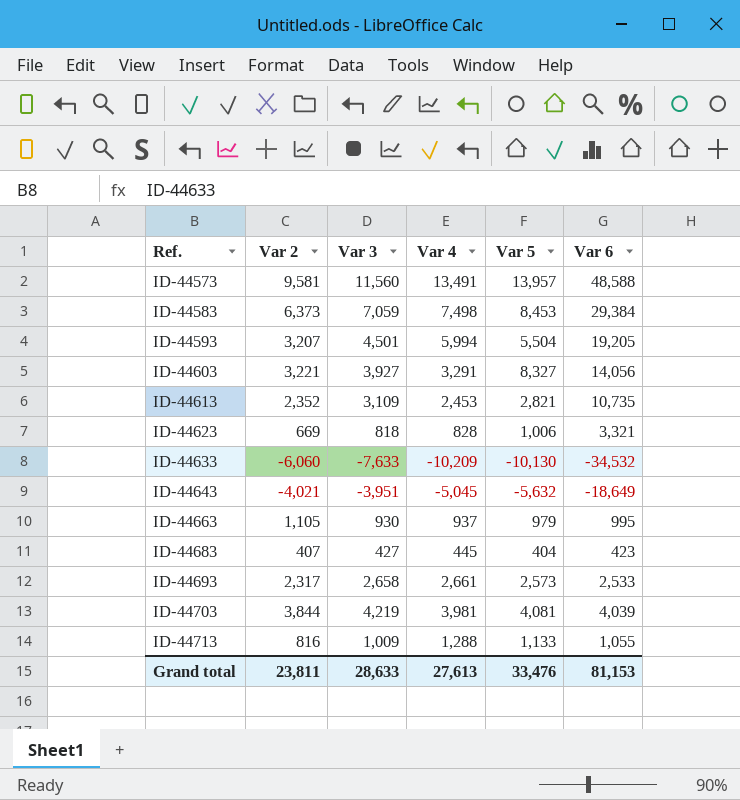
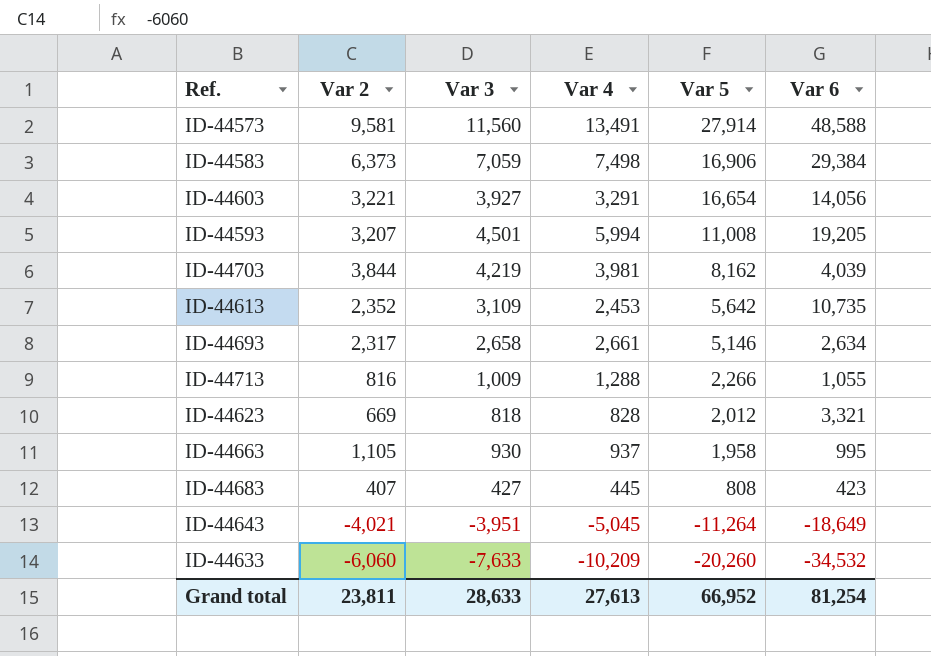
row order: Ref. ascending -> Var 5 descending
ID-44573 | Var 5: 13,957 -> 27,914
ID-44583 | Var 5: 8,453 -> 16,906
ID-44603 | Var 5: 8,327 -> 16,654
ID-44593 | Var 5: 5,504 -> 11,008
ID-44703 | Var 5: 4,081 -> 8,162
ID-44613 | Var 5: 2,821 -> 5,642
ID-44693 | Var 5: 2,573 -> 5,146
ID-44693 | Var 6: 2,533 -> 2,634
ID-44713 | Var 5: 1,133 -> 2,266
ID-44623 | Var 5: 1,006 -> 2,012
ID-44663 | Var 5: 979 -> 1,958
ID-44683 | Var 5: 404 -> 808
ID-44643 | Var 5: -5,632 -> -11,264
ID-44633 | Var 5: -10,130 -> -20,260
Grand total | Var 5: 33,476 -> 66,952
Grand total | Var 6: 81,153 -> 81,254

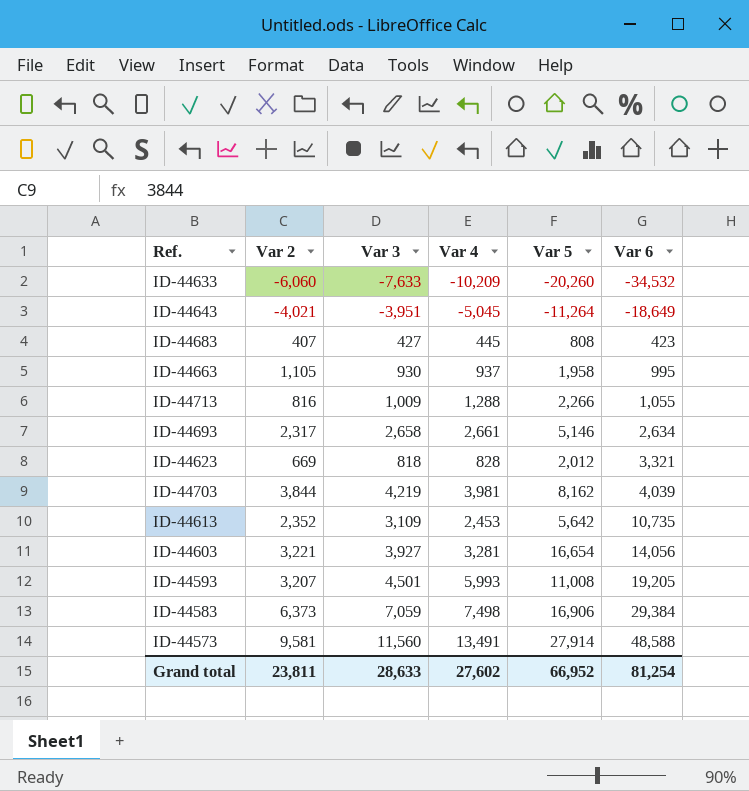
row order: Var 5 descending -> Var 6 ascending
ID-44603 | Var 4: 3,291 -> 3,281
ID-44593 | Var 4: 5,994 -> 5,993
Grand total | Var 4: 27,613 -> 27,602

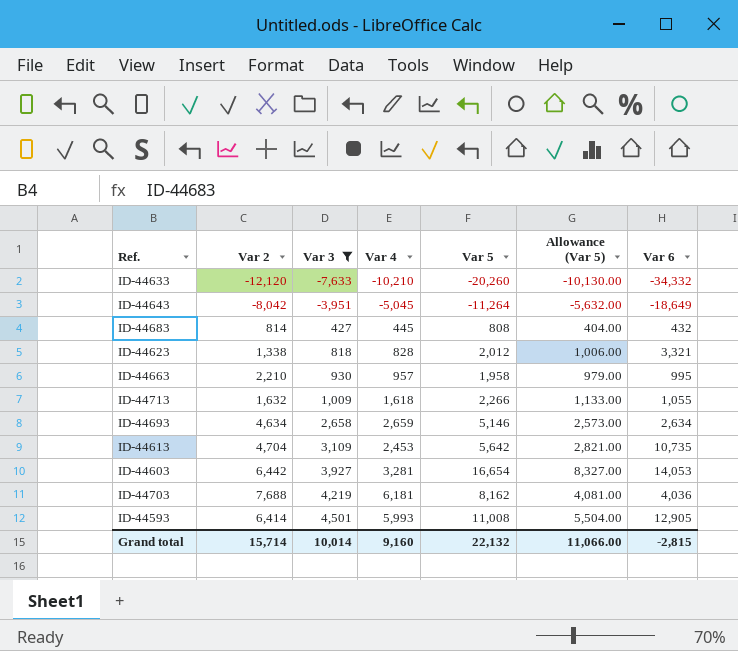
filter: none -> Var 3 <= 4,501
row order: Var 6 ascending -> Var 3 ascending
column Allowance (Var 5) | formula: none -> [Var 5] * 0.5
ID-44633 | Var 2: -6,060 -> -12,120
ID-44633 | Var 4: -10,209 -> -10,210
ID-44633 | Var 6: -34,532 -> -34,332
ID-44643 | Var 2: -4,021 -> -8,042
ID-44683 | Var 2: 407 -> 814
ID-44683 | Var 6: 423 -> 432
ID-44623 | Var 2: 669 -> 1,338
ID-44663 | Var 2: 1,105 -> 2,210
ID-44663 | Var 4: 937 -> 957
ID-44713 | Var 2: 816 -> 1,632
ID-44713 | Var 4: 1,288 -> 1,618
ID-44693 | Var 2: 2,317 -> 4,634
ID-44693 | Var 4: 2,661 -> 2,659
ID-44613 | Var 2: 2,352 -> 4,704
ID-44603 | Var 2: 3,221 -> 6,442
ID-44603 | Var 6: 14,056 -> 14,053
ID-44703 | Var 2: 3,844 -> 7,688
ID-44703 | Var 4: 3,981 -> 6,181
ID-44703 | Var 6: 4,039 -> 4,036
ID-44593 | Var 2: 3,207 -> 6,414
ID-44593 | Var 6: 19,205 -> 12,905
Grand total | Var 2: 23,811 -> 15,714
Grand total | Var 3: 28,633 -> 10,014
Grand total | Var 4: 27,602 -> 9,160
Grand total | Var 5: 66,952 -> 22,132
Grand total | Var 6: 81,254 -> -2,815

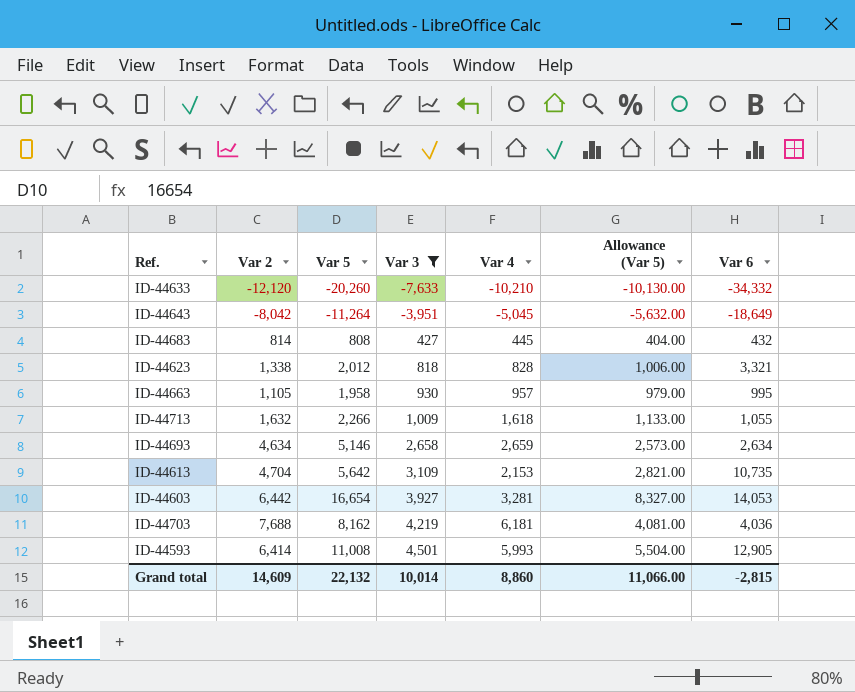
column Var 5 | position: 5 -> 3
ID-44663 | Var 2: 2,210 -> 1,105
ID-44613 | Var 4: 2,453 -> 2,153
Grand total | Var 2: 15,714 -> 14,609
Grand total | Var 4: 9,160 -> 8,860

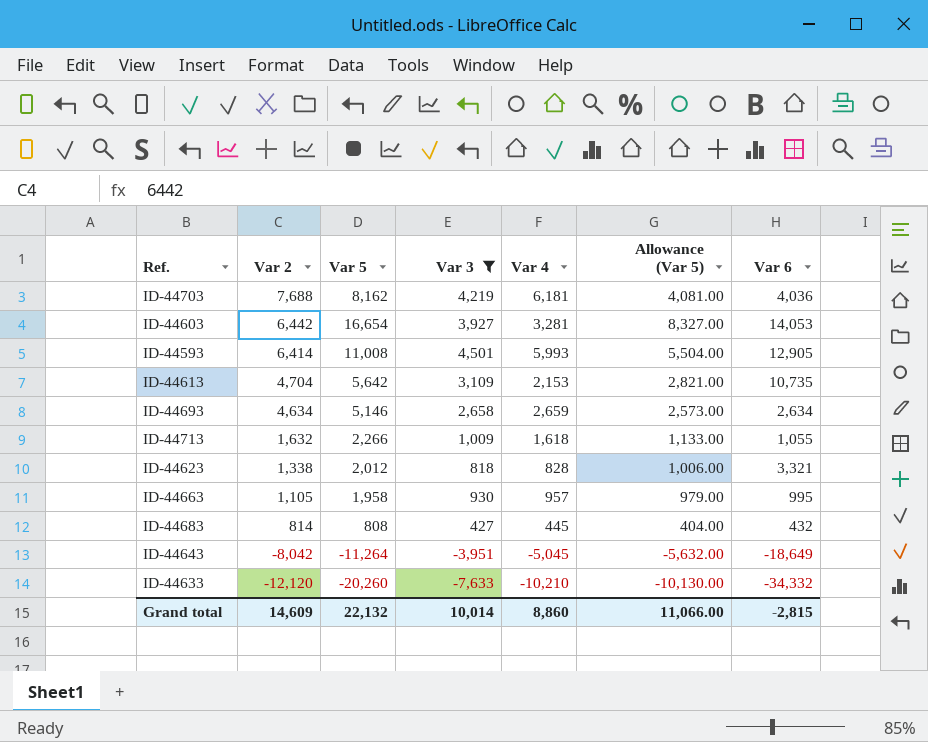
row order: Var 3 ascending -> Var 2 descending

